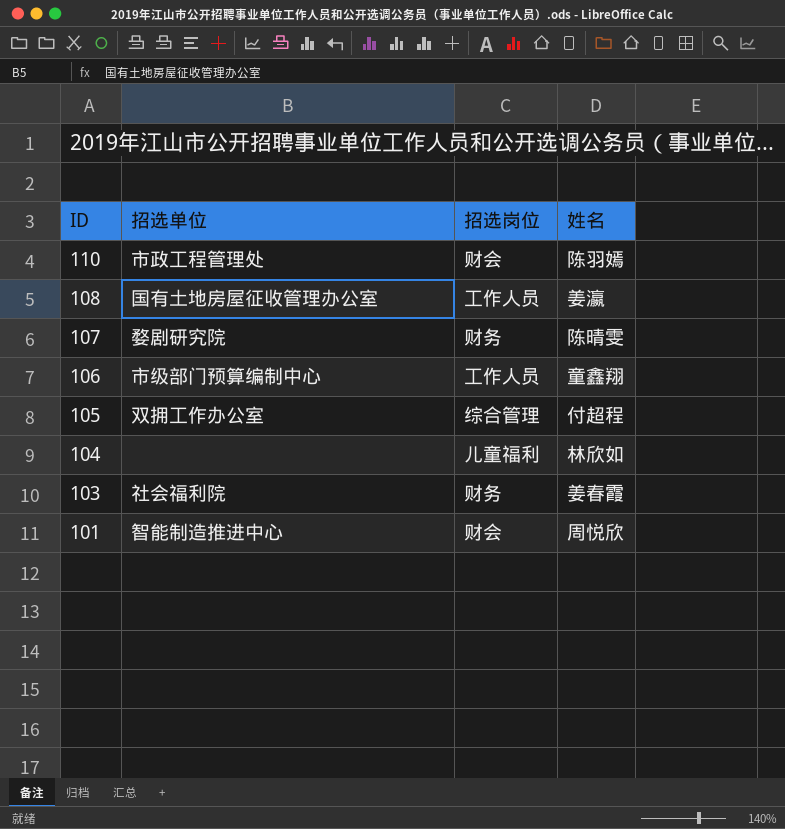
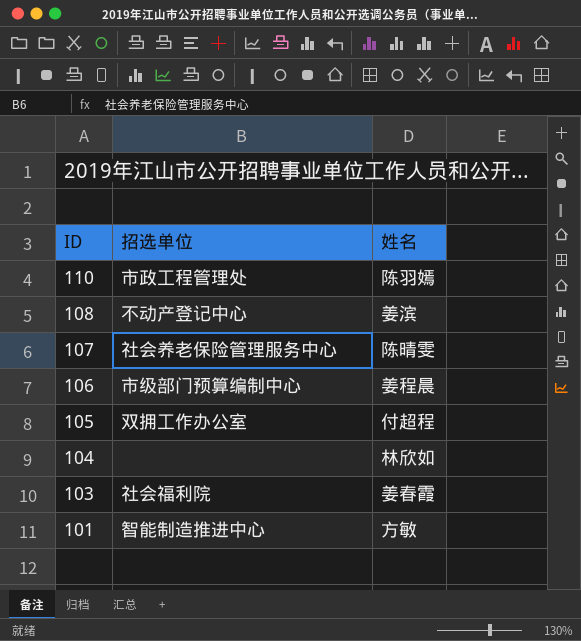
column 招选岗位 | position: 3 -> none
108 | 招选单位: 国有土地房屋征收管理办公室 -> 不动产登记中心
108 | 姓名: 姜瀛 -> 姜滨
107 | 招选单位: 婺剧研究院 -> 社会养老保险管理服务中心
106 | 姓名: 童鑫翔 -> 姜程晨
101 | 姓名: 周悦欣 -> 方敏

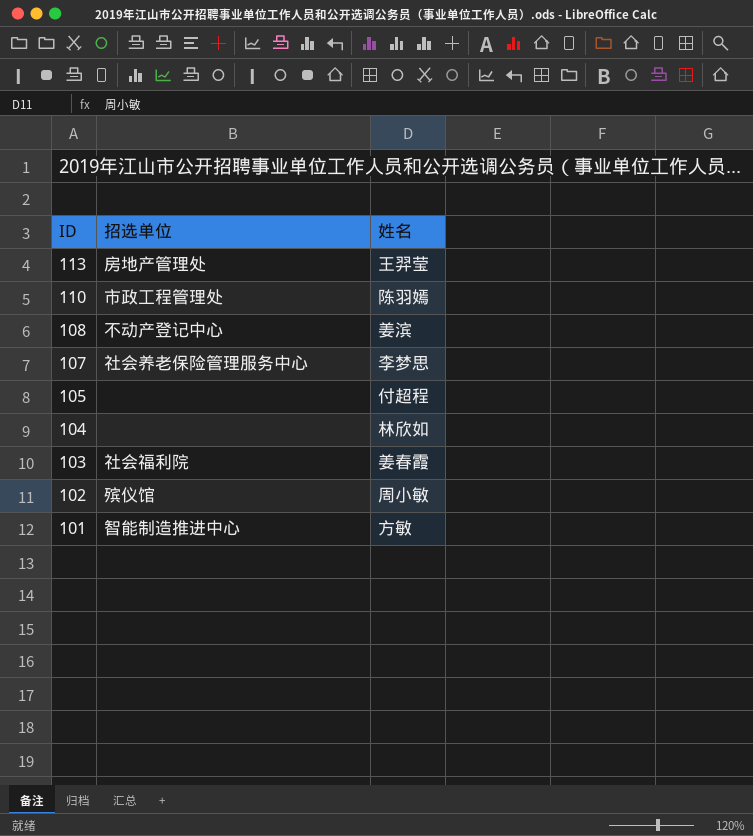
row 106: 市级部门预算编制中心 | 姜程晨 -> none
row 113: none -> 房地产管理处 | 王羿莹
107 | 姓名: 陈晴雯 -> 李梦思
105 | 招选单位: 双拥工作办公室 -> none
row 102: none -> 殡仪馆 | 周小敏

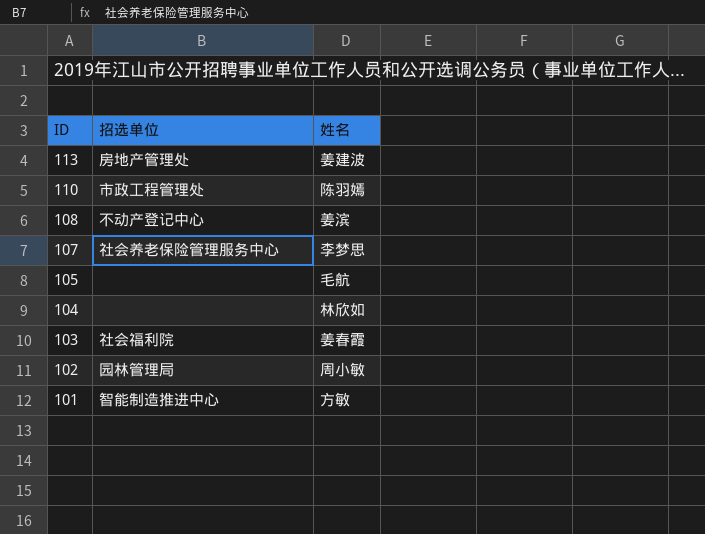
113 | 姓名: 王羿莹 -> 姜建波
105 | 姓名: 付超程 -> 毛航
102 | 招选单位: 殡仪馆 -> 园林管理局

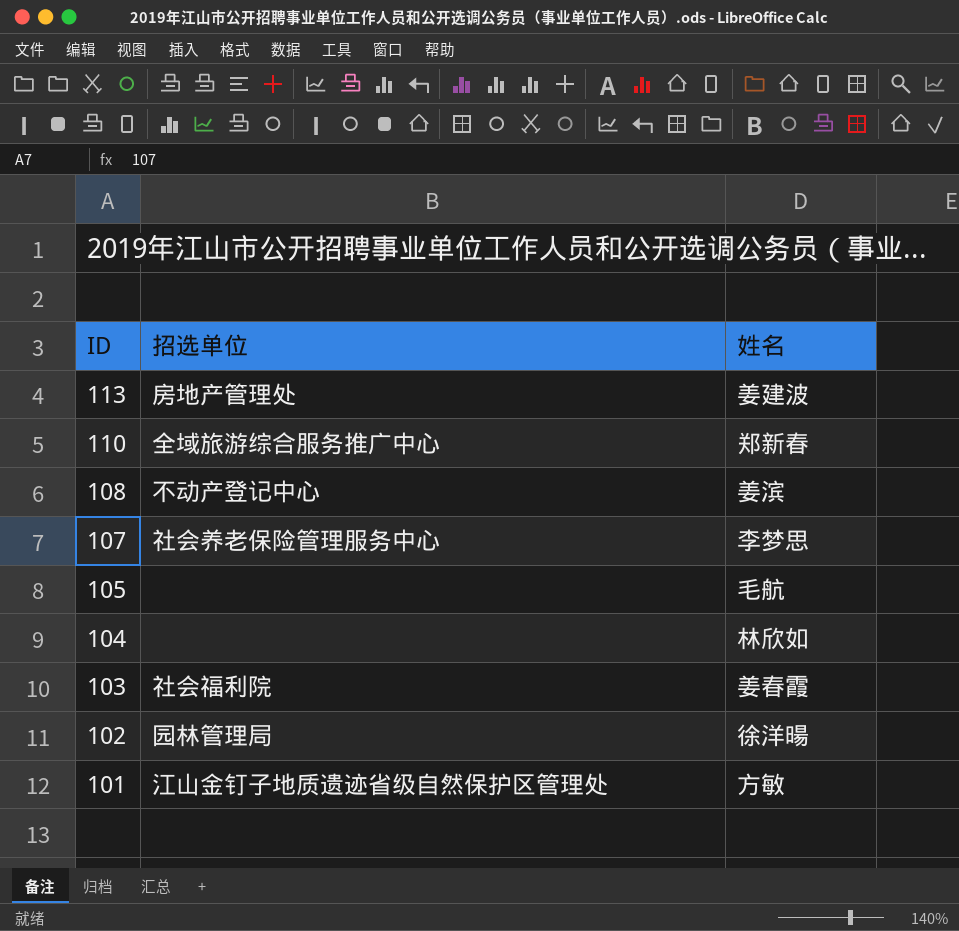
110 | 招选单位: 市政工程管理处 -> 全域旅游综合服务推广中心
110 | 姓名: 陈羽嫣 -> 郑新春
102 | 姓名: 周小敏 -> 徐洋暘
101 | 招选单位: 智能制造推进中心 -> 江山金钉子地质遗迹省级自然保护区管理处

